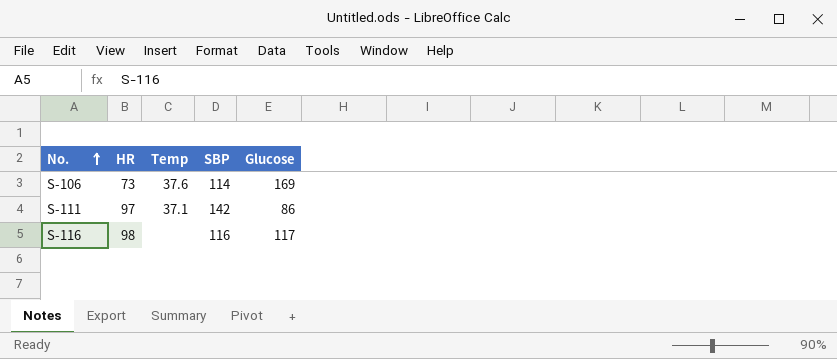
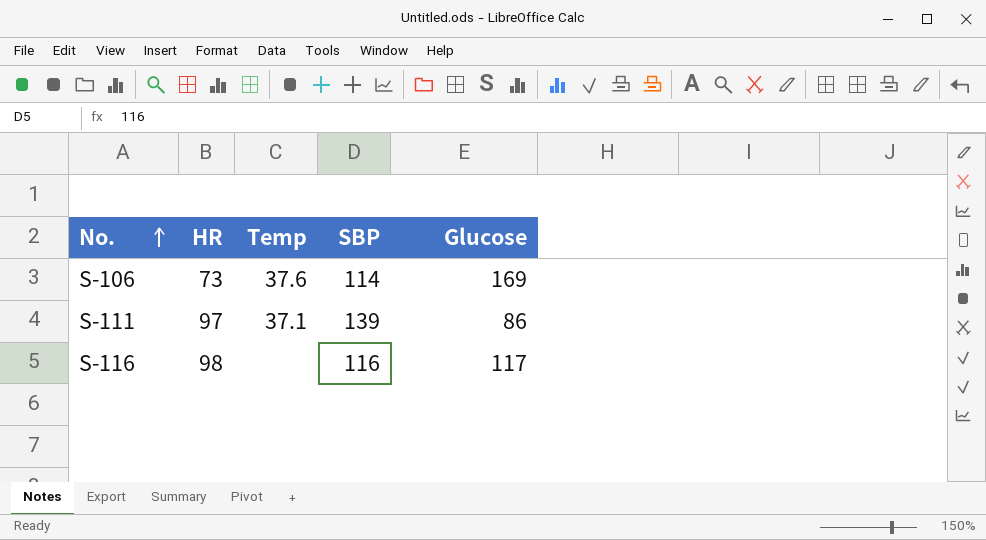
S-111 | SBP: 142 -> 139

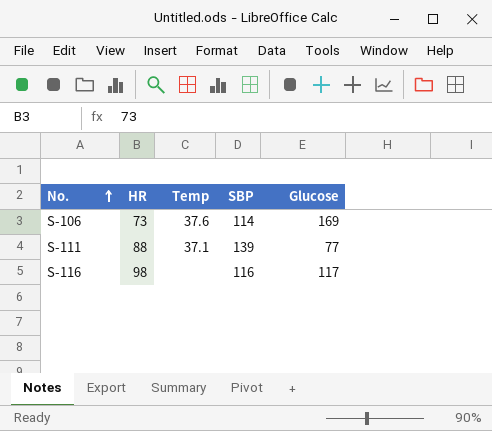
S-111 | HR: 97 -> 88
S-111 | Glucose: 86 -> 77

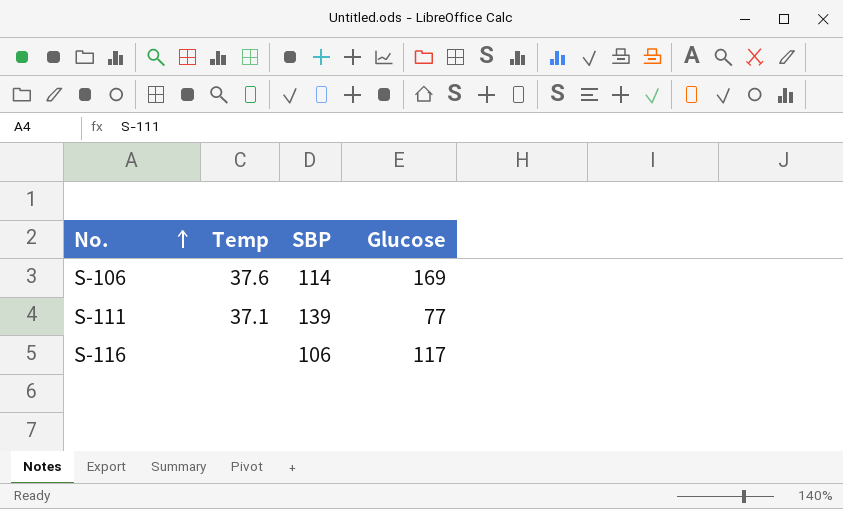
column HR | position: 2 -> none
S-116 | SBP: 116 -> 106

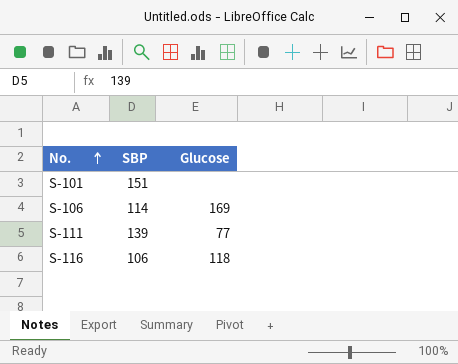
column Temp | position: 2 -> none
row S-101: none -> 151 | none
S-116 | Glucose: 117 -> 118

